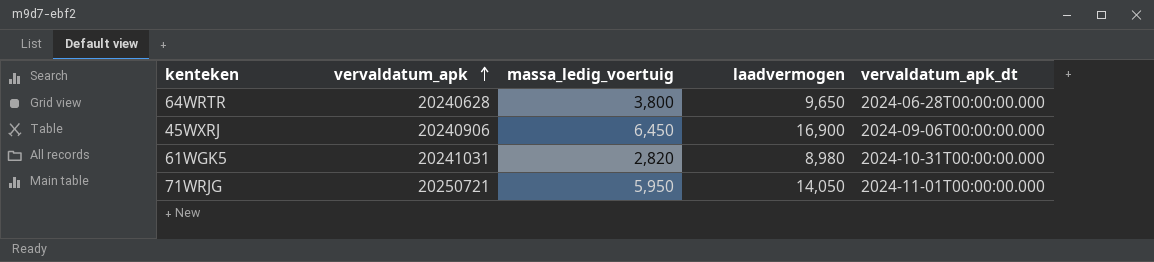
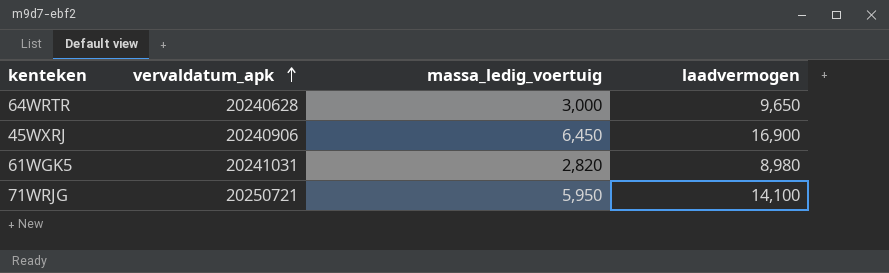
column vervaldatum_apk_dt | position: 5 -> none
64WRTR | massa_ledig_voertuig: 3,800 -> 3,000
71WRJG | laadvermogen: 14,050 -> 14,100

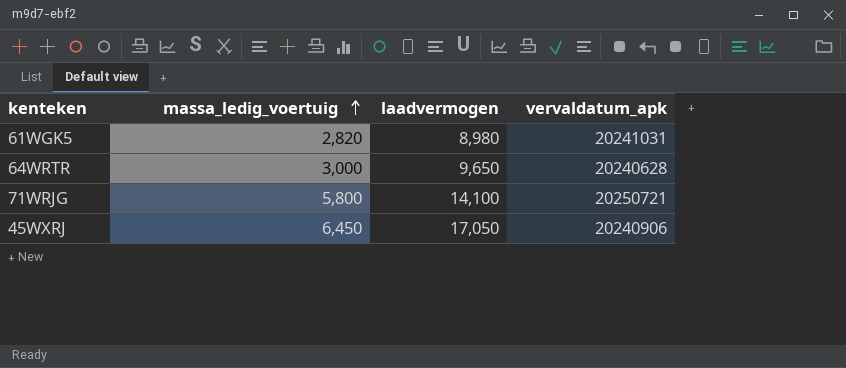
row order: vervaldatum_apk ascending -> massa_ledig_voertuig ascending
column vervaldatum_apk | position: 2 -> 4
71WRJG | massa_ledig_voertuig: 5,950 -> 5,800
45WXRJ | laadvermogen: 16,900 -> 17,050

